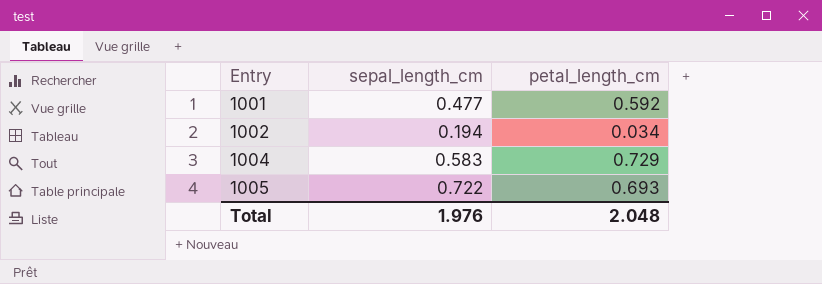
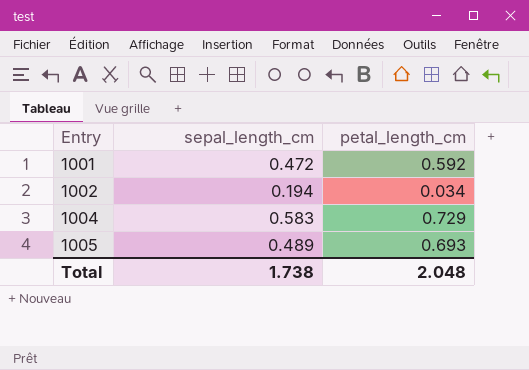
1001 | sepal_length_cm: 0.477 -> 0.472
1005 | sepal_length_cm: 0.722 -> 0.489
Total | sepal_length_cm: 1.976 -> 1.738

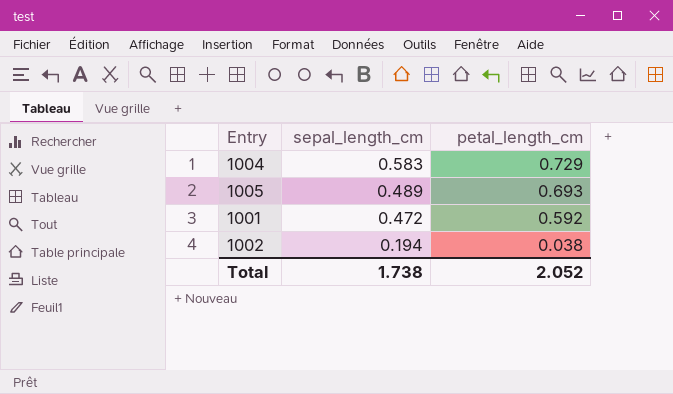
row order: Entry ascending -> sepal_length_cm descending
1002 | petal_length_cm: 0.034 -> 0.038
Total | petal_length_cm: 2.048 -> 2.052

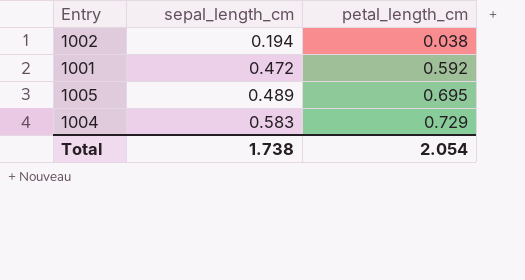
row order: sepal_length_cm descending -> sepal_length_cm ascending
1005 | petal_length_cm: 0.693 -> 0.695
Total | petal_length_cm: 2.052 -> 2.054

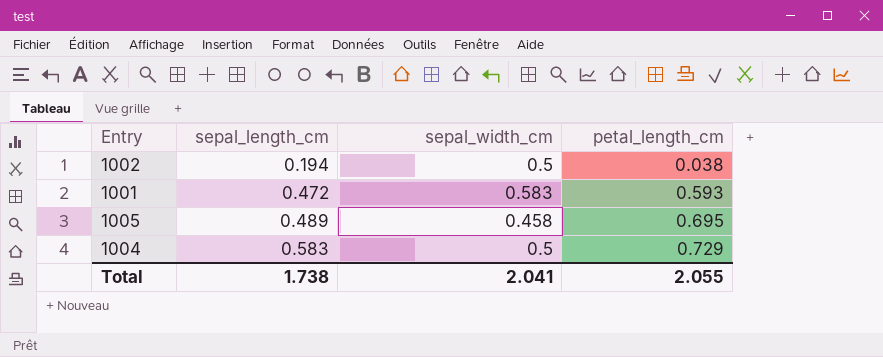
column sepal_width_cm | position: none -> 3
1001 | petal_length_cm: 0.592 -> 0.593
Total | petal_length_cm: 2.054 -> 2.055

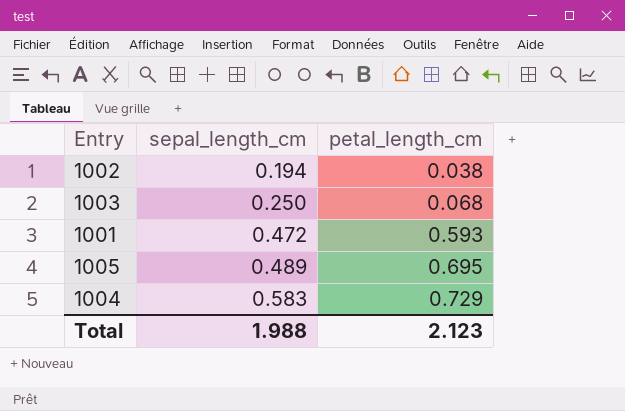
column sepal_width_cm | position: 3 -> none
row 1003: none -> 0.250 | 0.068
Total | sepal_length_cm: 1.738 -> 1.988
Total | petal_length_cm: 2.055 -> 2.123

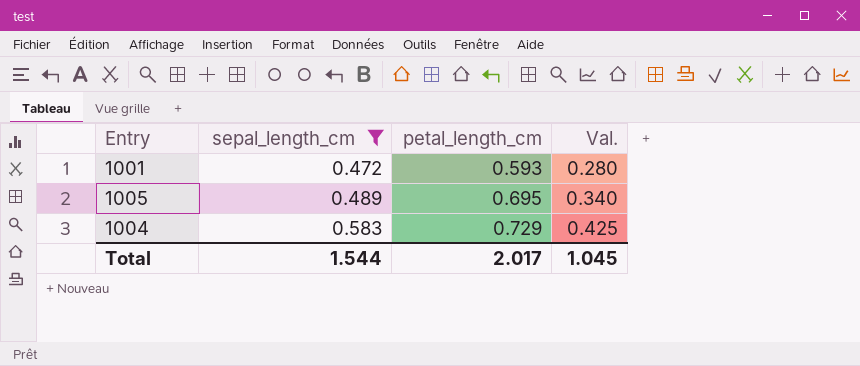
filter: none -> sepal_length_cm >= 0.472
column Val. | formula: none -> [sepal_length_cm] * [petal_length_cm]
Total | sepal_length_cm: 1.988 -> 1.544
Total | petal_length_cm: 2.123 -> 2.017

